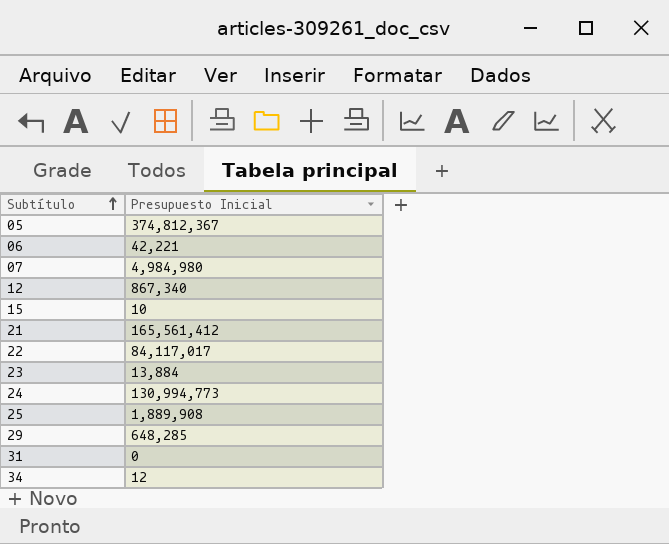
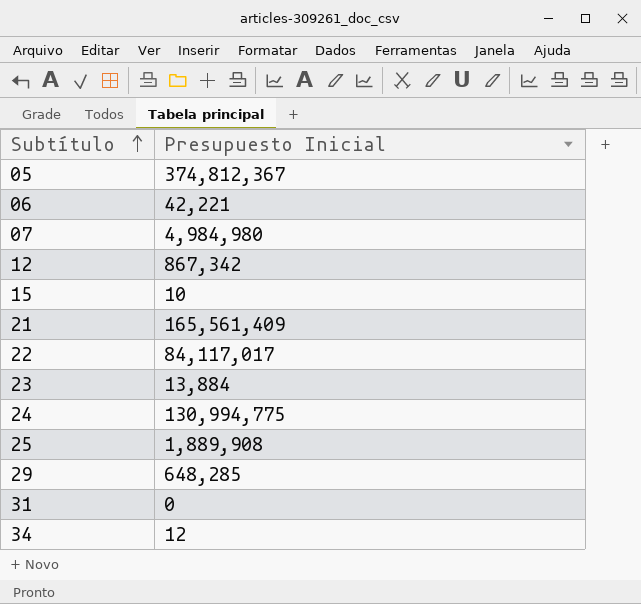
12 | Presupuesto Inicial: 867,340 -> 867,342
21 | Presupuesto Inicial: 165,561,412 -> 165,561,409
24 | Presupuesto Inicial: 130,994,773 -> 130,994,775

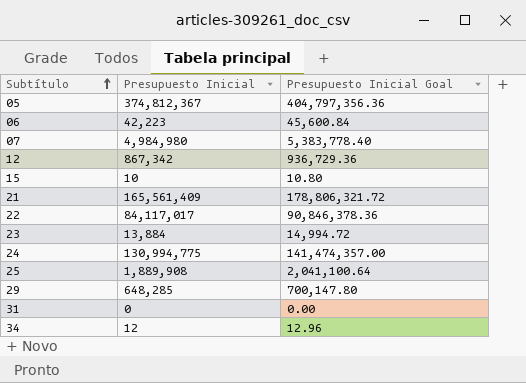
column Presupuesto Inicial Goal | formula: none -> [Presupuesto Inicial] * 1.08
06 | Presupuesto Inicial: 42,221 -> 42,223

